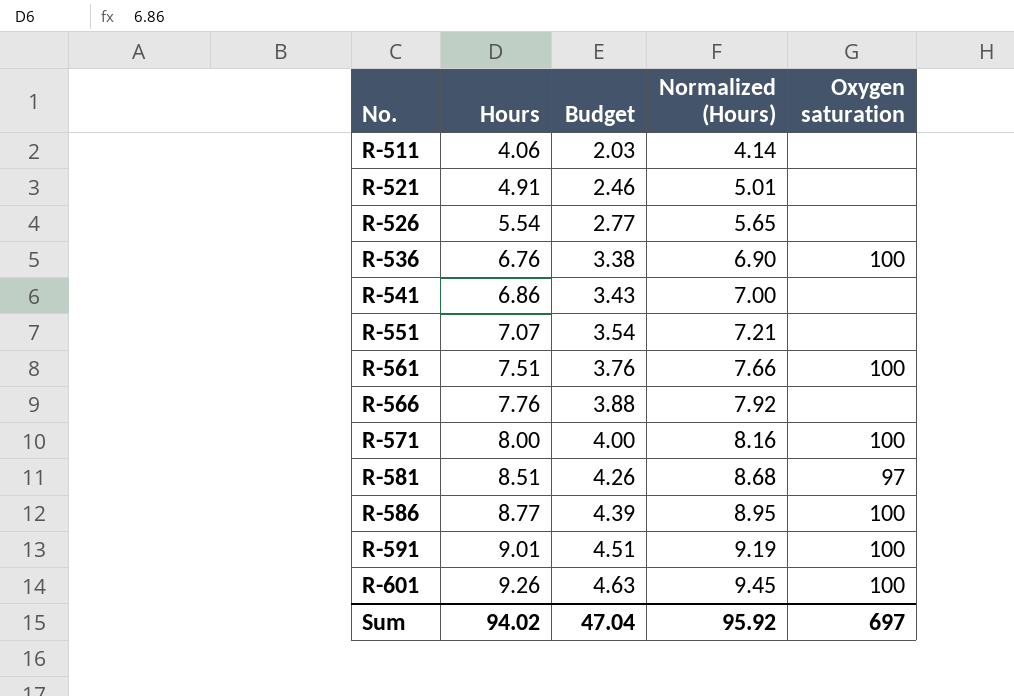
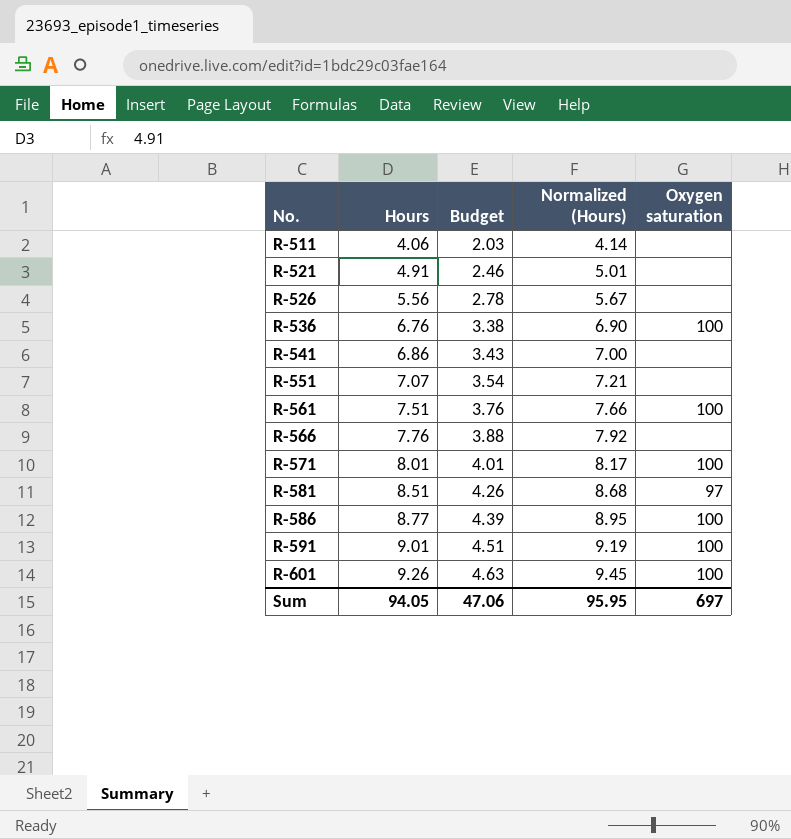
R-526 | Hours: 5.54 -> 5.56
R-526 | Budget: 2.77 -> 2.78
R-526 | Normalized (Hours): 5.65 -> 5.67
R-571 | Hours: 8.00 -> 8.01
R-571 | Budget: 4.00 -> 4.01
R-571 | Normalized (Hours): 8.16 -> 8.17
Sum | Hours: 94.02 -> 94.05
Sum | Budget: 47.04 -> 47.06
Sum | Normalized (Hours): 95.92 -> 95.95

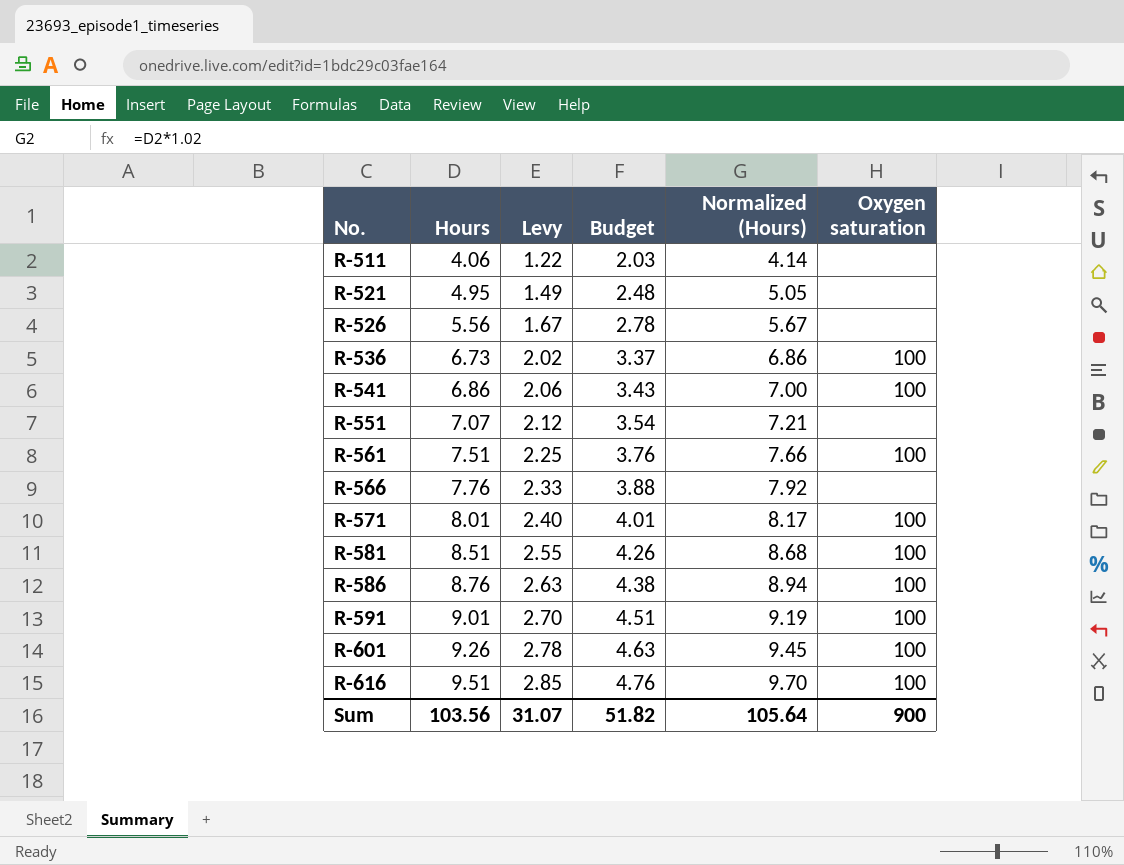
column Levy | formula: none -> [Hours] * 0.3
R-521 | Hours: 4.91 -> 4.95
R-521 | Budget: 2.46 -> 2.48
R-521 | Normalized (Hours): 5.01 -> 5.05
R-536 | Hours: 6.76 -> 6.73
R-536 | Budget: 3.38 -> 3.37
R-536 | Normalized (Hours): 6.90 -> 6.86
R-541 | Oxygen saturation: none -> 100
R-581 | Oxygen saturation: 97 -> 100
R-586 | Hours: 8.77 -> 8.76
R-586 | Budget: 4.39 -> 4.38
R-586 | Normalized (Hours): 8.95 -> 8.94
row R-616: none -> 9.51 | 2.85 | 4.76 | 9.70 | 100
Sum | Hours: 94.05 -> 103.56
Sum | Budget: 47.06 -> 51.82
Sum | Normalized (Hours): 95.95 -> 105.64
Sum | Oxygen saturation: 697 -> 900

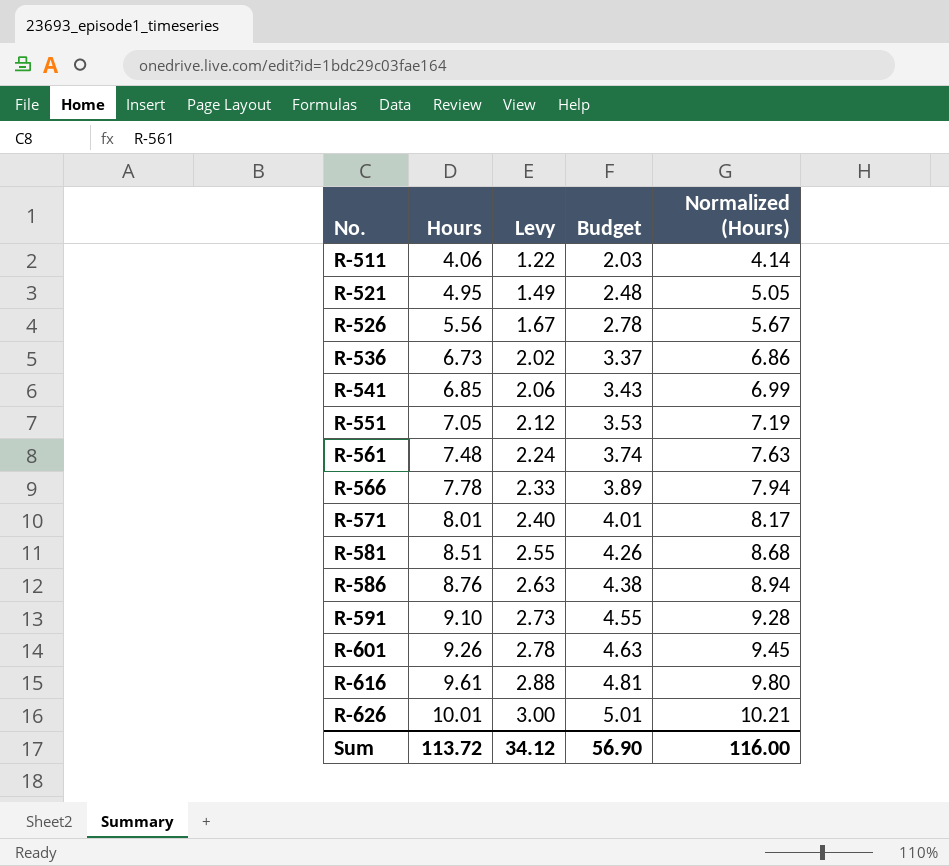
column Oxygen saturation | position: 6 -> none
R-541 | Hours: 6.86 -> 6.85
R-541 | Normalized (Hours): 7.00 -> 6.99
R-551 | Hours: 7.07 -> 7.05
R-551 | Budget: 3.54 -> 3.53
R-551 | Normalized (Hours): 7.21 -> 7.19
R-561 | Hours: 7.51 -> 7.48
R-561 | Levy: 2.25 -> 2.24
R-561 | Budget: 3.76 -> 3.74
R-561 | Normalized (Hours): 7.66 -> 7.63
R-566 | Hours: 7.76 -> 7.78
R-566 | Budget: 3.88 -> 3.89
R-566 | Normalized (Hours): 7.92 -> 7.94
R-591 | Hours: 9.01 -> 9.10
R-591 | Levy: 2.70 -> 2.73
R-591 | Budget: 4.51 -> 4.55
R-591 | Normalized (Hours): 9.19 -> 9.28
R-616 | Hours: 9.51 -> 9.61
R-616 | Levy: 2.85 -> 2.88
R-616 | Budget: 4.76 -> 4.81
R-616 | Normalized (Hours): 9.70 -> 9.80
row R-626: none -> 10.01 | 3.00 | 5.01 | 10.21
Sum | Hours: 103.56 -> 113.72
Sum | Levy: 31.07 -> 34.12
Sum | Budget: 51.82 -> 56.90
Sum | Normalized (Hours): 105.64 -> 116.00

